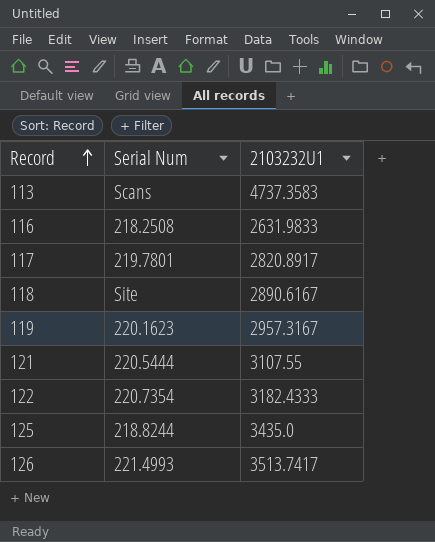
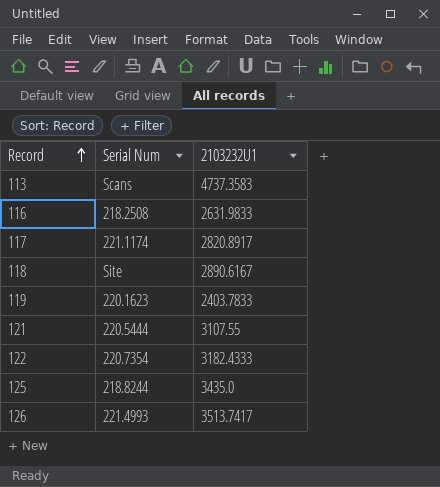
117 | Serial Num: 219.7801 -> 221.1174
119 | 2103232U1: 2957.3167 -> 2403.7833

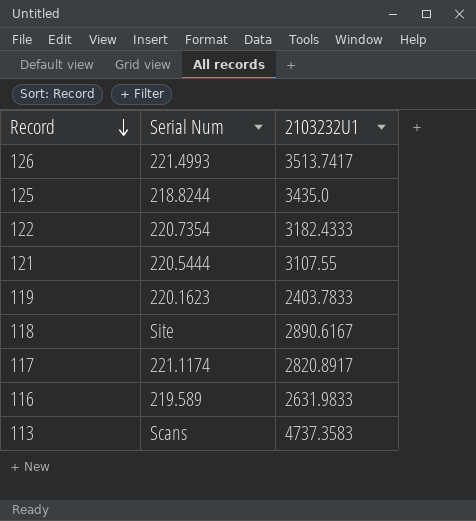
row order: Record ascending -> Record descending
116 | Serial Num: 218.2508 -> 219.589

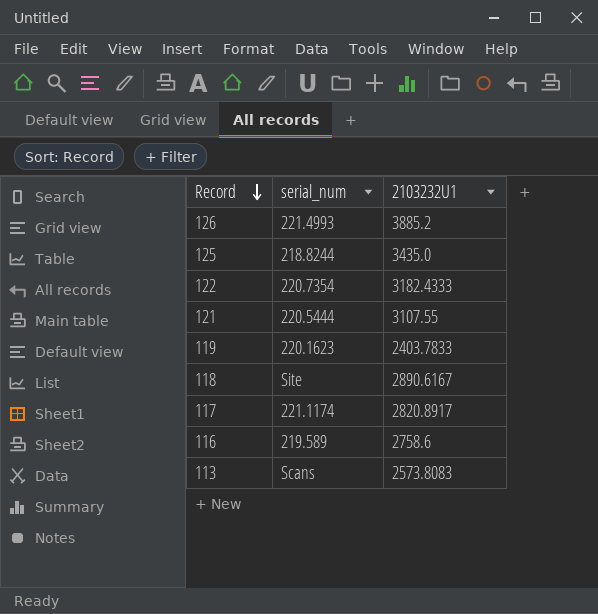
column name: Serial Num -> serial_num
126 | 2103232U1: 3513.7417 -> 3885.2
116 | 2103232U1: 2631.9833 -> 2758.6
113 | 2103232U1: 4737.3583 -> 2573.8083

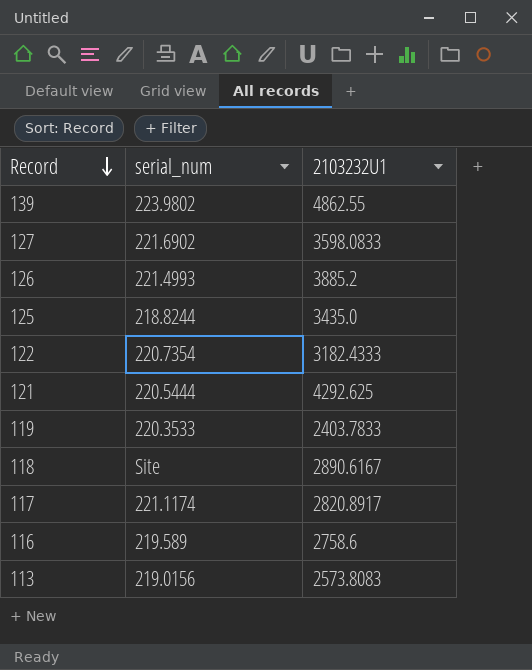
row 139: none -> 223.9802 | 4862.55
row 127: none -> 221.6902 | 3598.0833
121 | 2103232U1: 3107.55 -> 4292.625
119 | serial_num: 220.1623 -> 220.3533
113 | serial_num: Scans -> 219.0156

